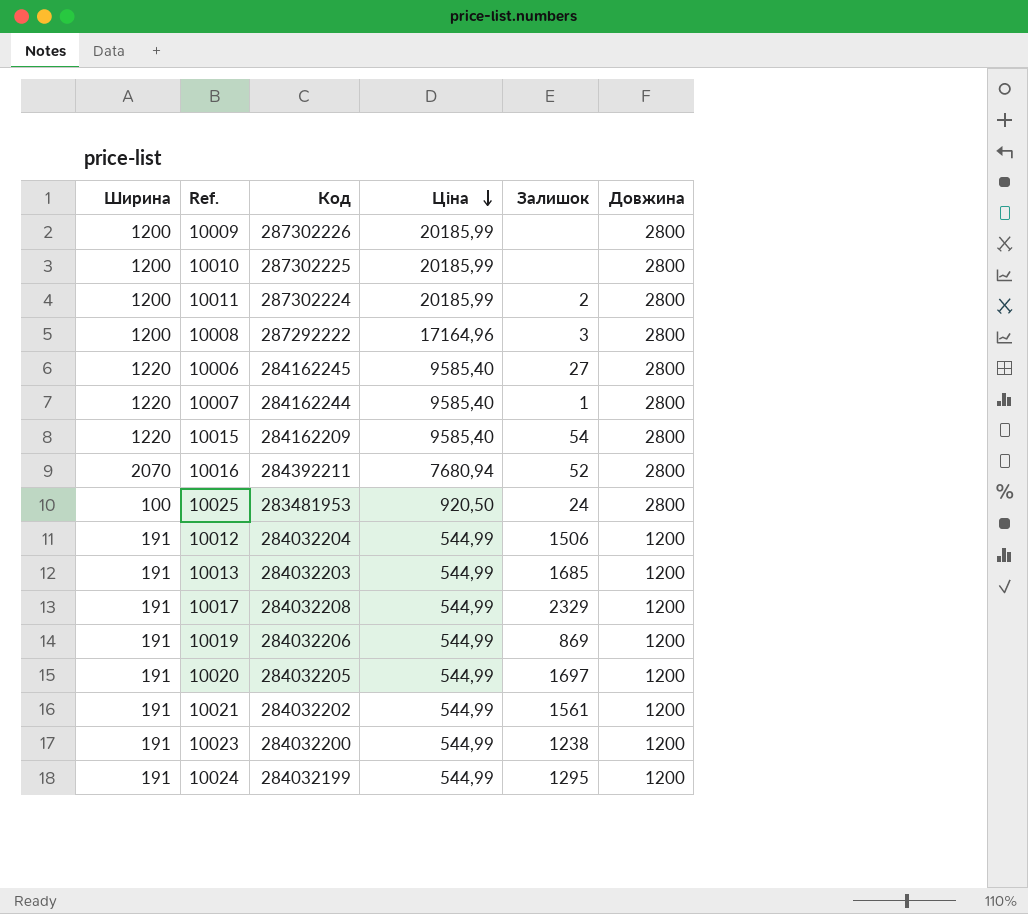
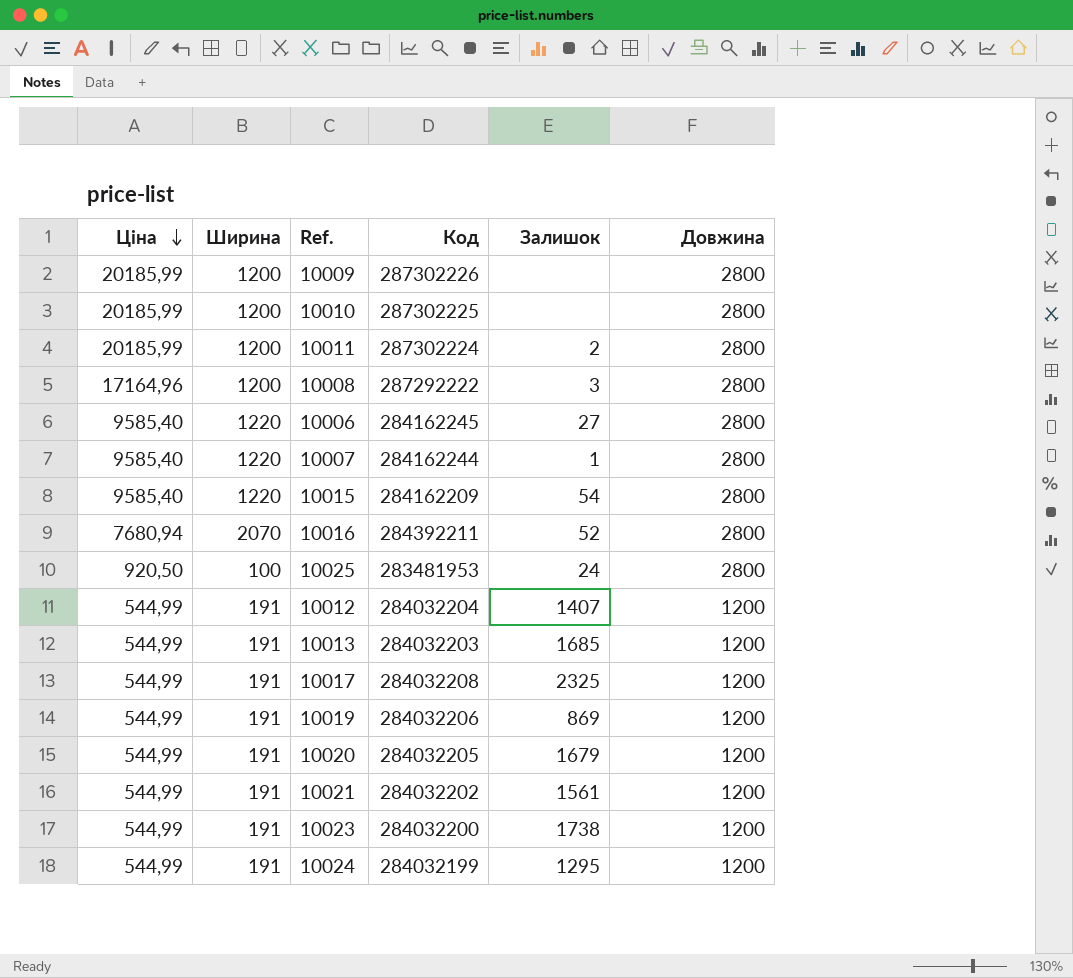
column Ціна | position: 4 -> 1
10012 | Залишок: 1506 -> 1407
10017 | Залишок: 2329 -> 2325
10020 | Залишок: 1697 -> 1679
10023 | Залишок: 1238 -> 1738

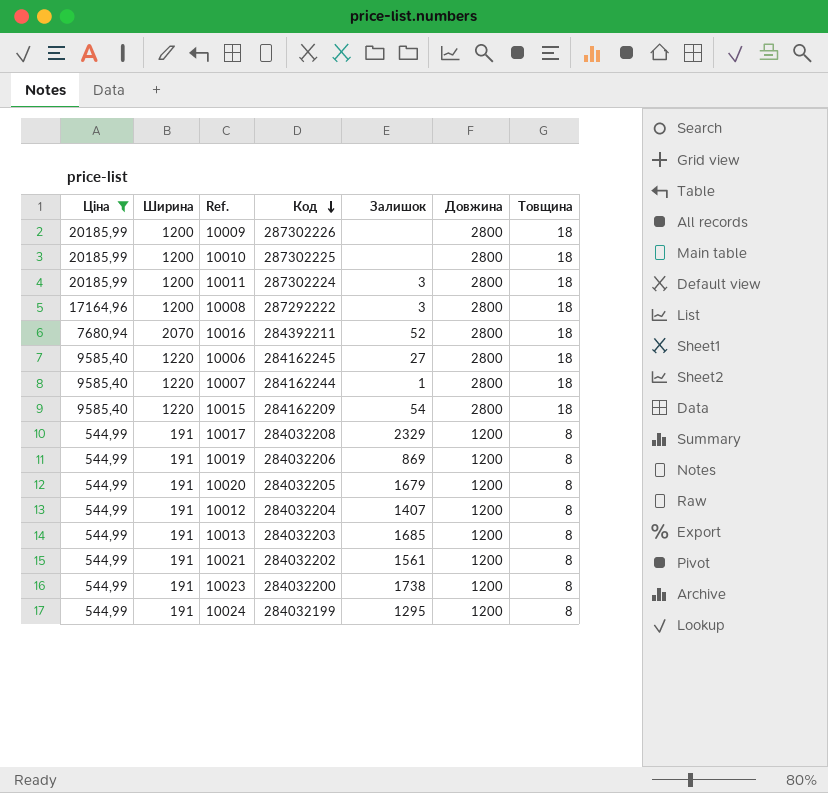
filter: none -> Ціна != 920,50
row order: Ціна descending -> Код descending
column Товщина | position: none -> 7
10011 | Залишок: 2 -> 3
10017 | Залишок: 2325 -> 2329

